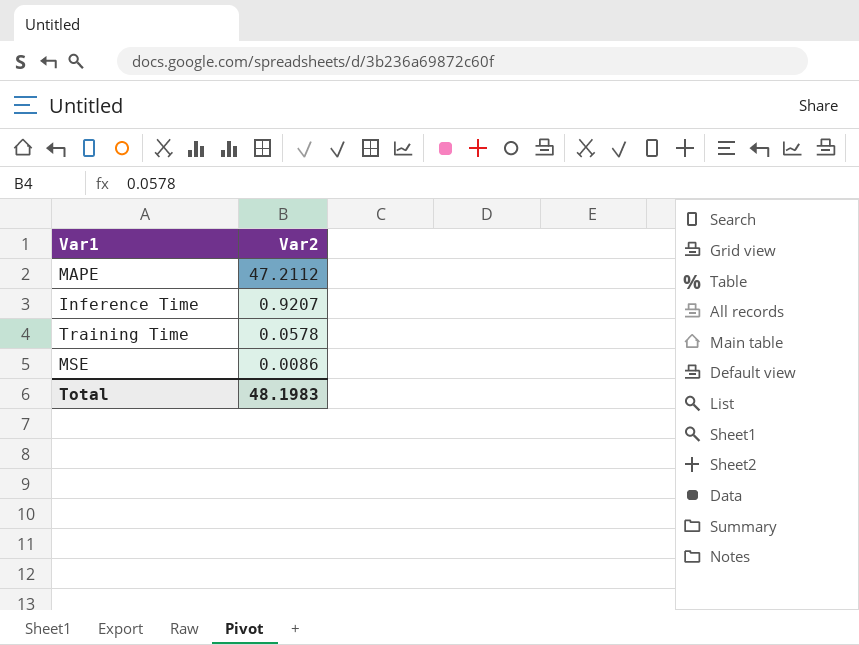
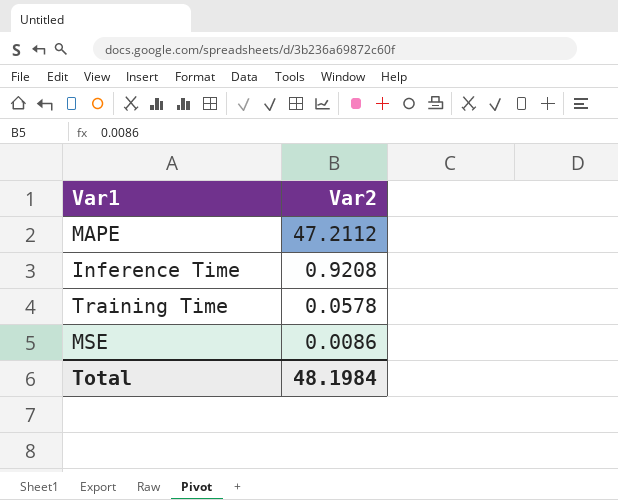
Inference Time | Var2: 0.9207 -> 0.9208
Total | Var2: 48.1983 -> 48.1984

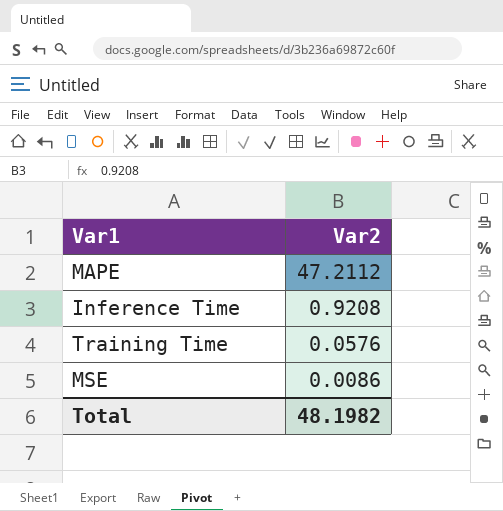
Training Time | Var2: 0.0578 -> 0.0576
Total | Var2: 48.1984 -> 48.1982

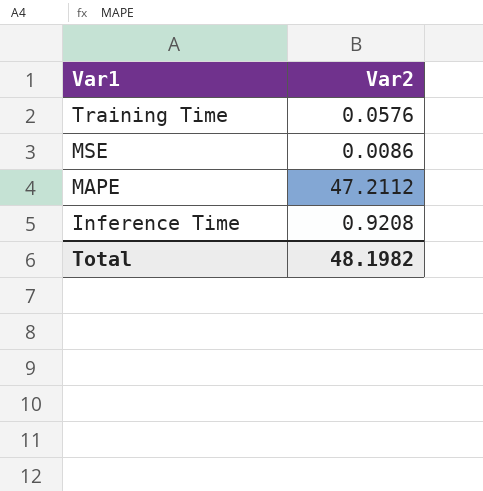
row order: Var2 descending -> Var1 descending

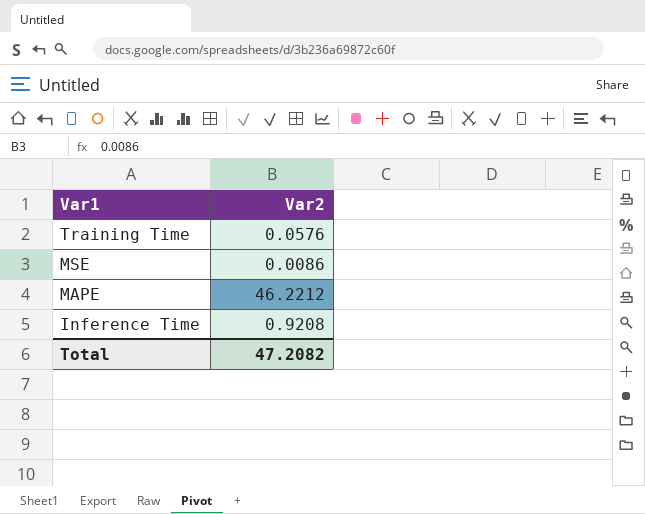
MAPE | Var2: 47.2112 -> 46.2212
Total | Var2: 48.1982 -> 47.2082

